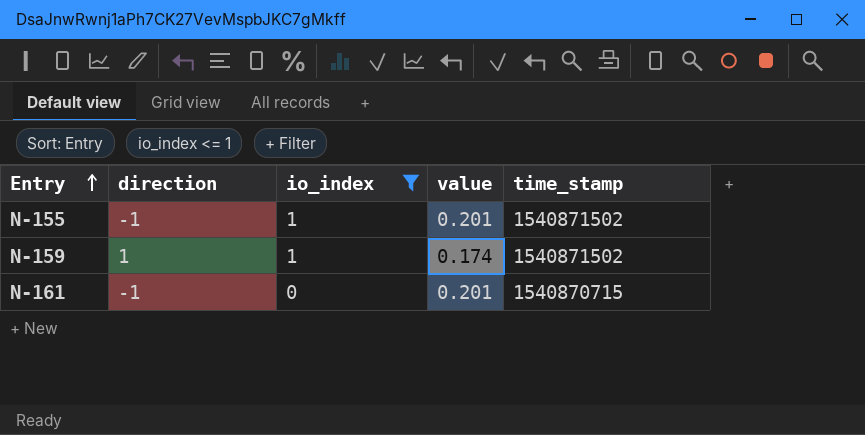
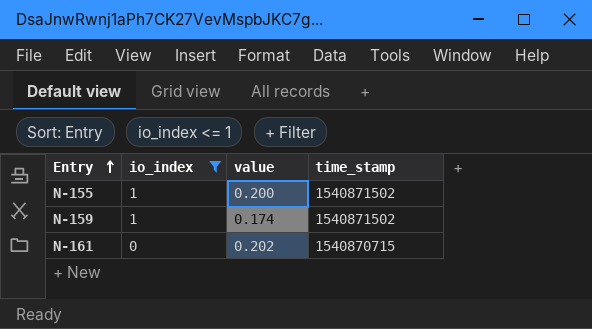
column direction | position: 2 -> none
N-155 | value: 0.201 -> 0.200
N-161 | value: 0.201 -> 0.202

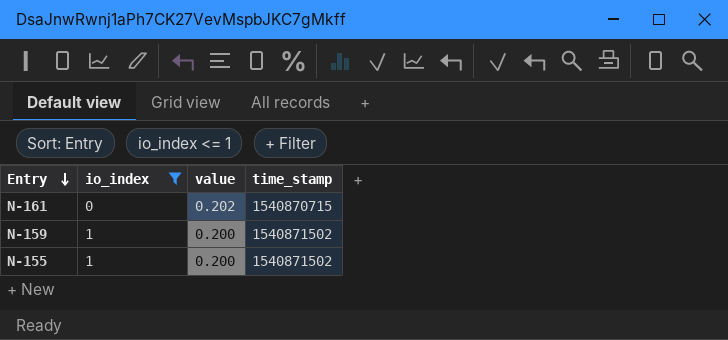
row order: Entry ascending -> Entry descending
N-159 | value: 0.174 -> 0.200

